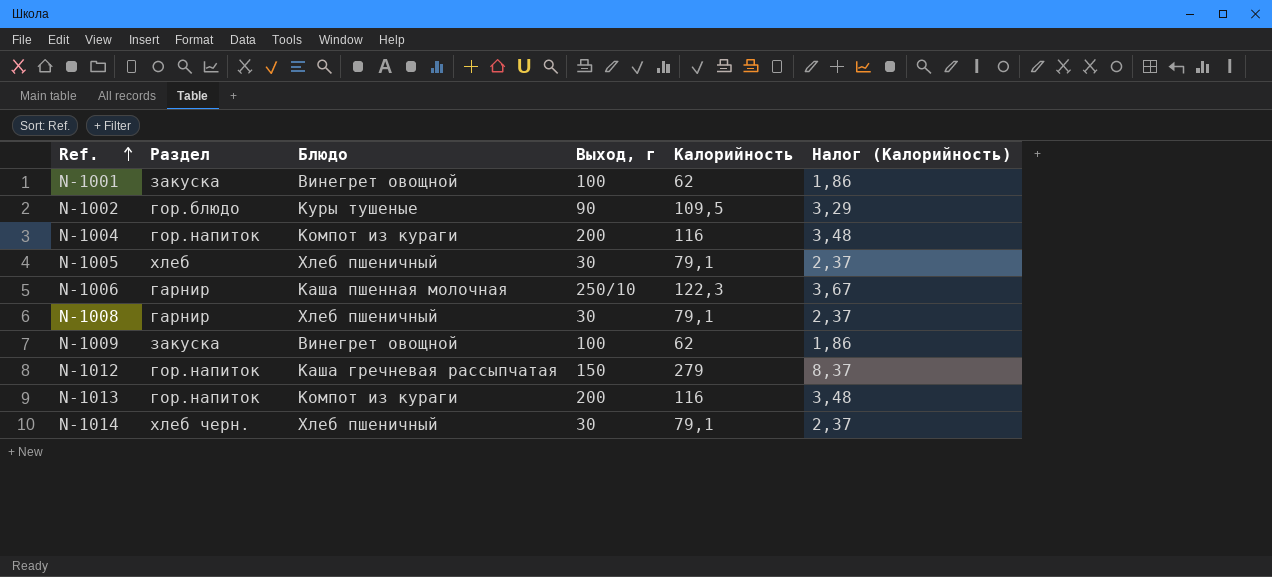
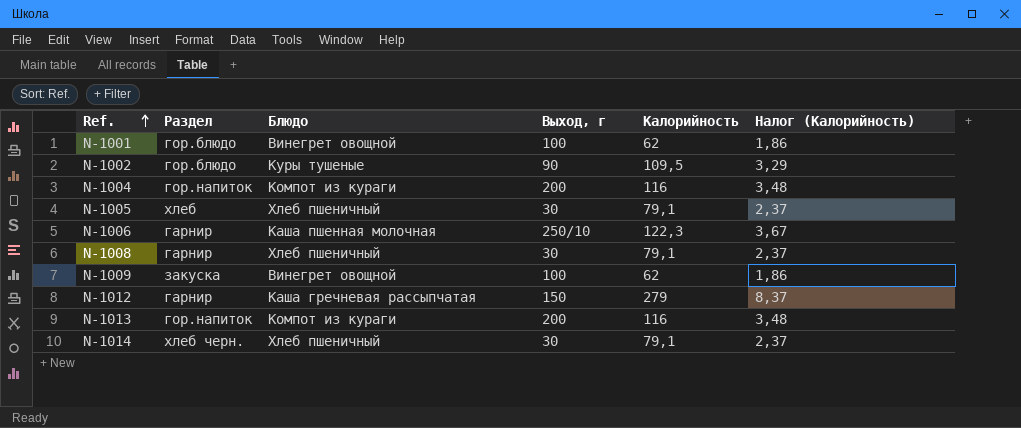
N-1001 | Раздел: закуска -> гор.блюдо
N-1012 | Раздел: гор.напиток -> гарнир

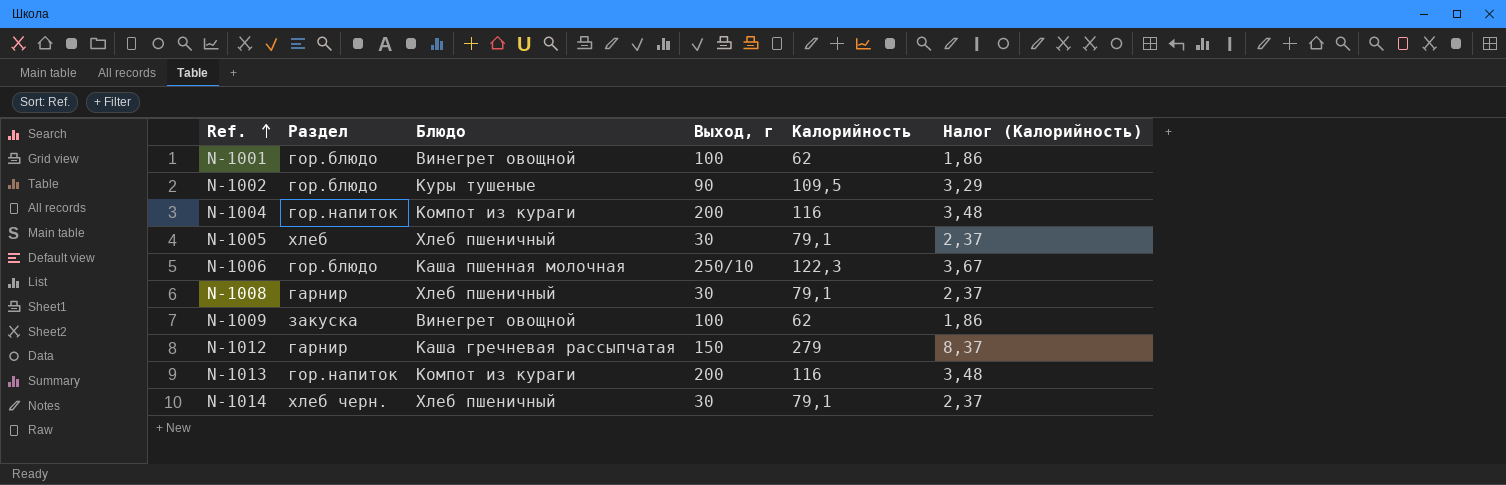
N-1006 | Раздел: гарнир -> гор.блюдо

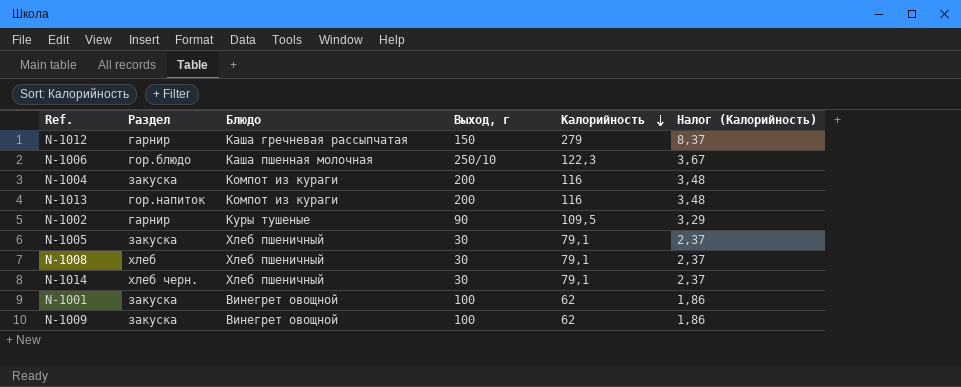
row order: Ref. ascending -> Калорийность descending
N-1004 | Раздел: гор.напиток -> закуска
N-1002 | Раздел: гор.блюдо -> гарнир
N-1005 | Раздел: хлеб -> закуска
N-1008 | Раздел: гарнир -> хлеб
N-1001 | Раздел: гор.блюдо -> закуска

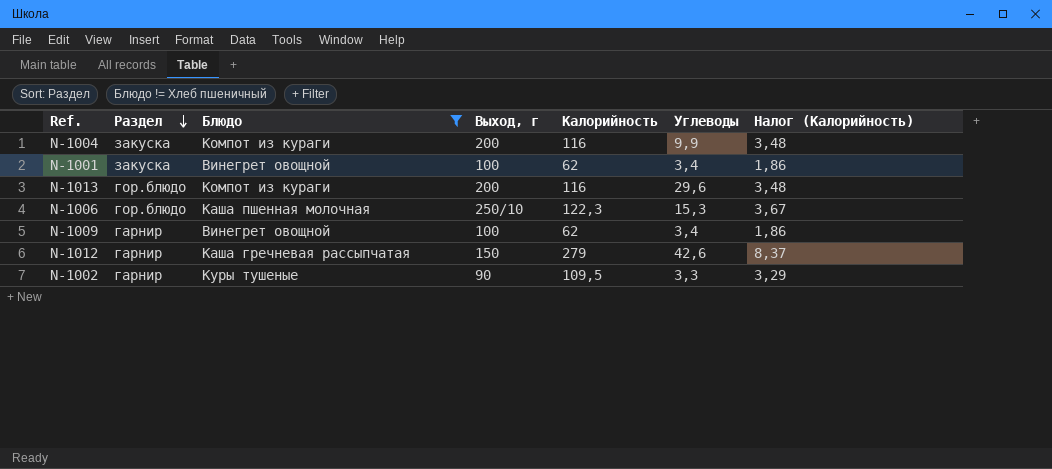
filter: none -> Блюдо != Хлеб пшеничный
row order: Калорийность descending -> Раздел descending
column Углеводы | position: none -> 6
N-1013 | Раздел: гор.напиток -> гор.блюдо
N-1009 | Раздел: закуска -> гарнир

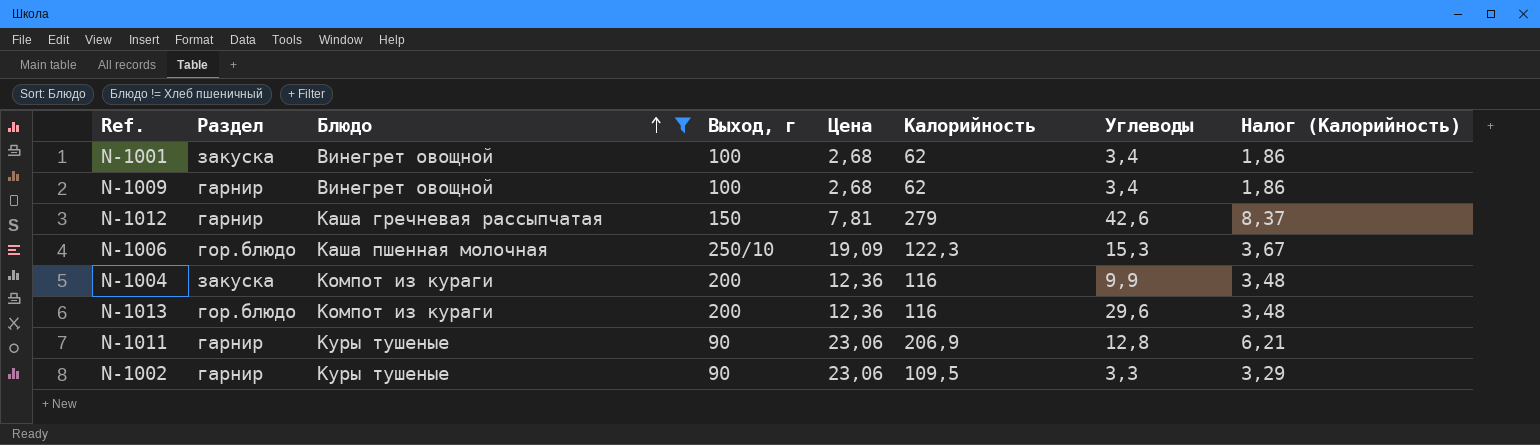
row order: Раздел descending -> Блюдо ascending
column Цена | position: none -> 5
row N-1011: none -> гарнир | Куры тушеные | 90 | 23,06 | 206,9 | 12,8 | 6,21

